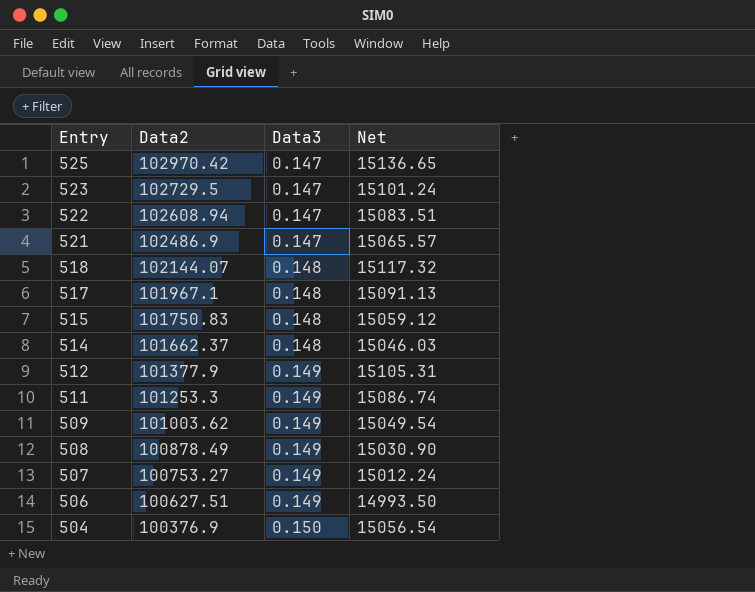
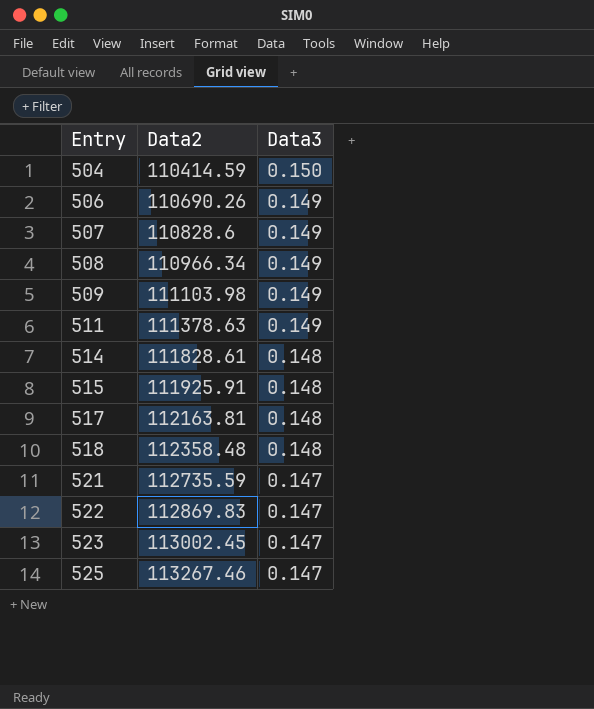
row order: Entry descending -> Entry ascending
column Net | formula: [Data2] * [Data3] -> none
row 512: 101377.9 | 0.149 | 15105.31 -> none
504 | Data2: 100376.9 -> 110414.59
506 | Data2: 100627.51 -> 110690.26
507 | Data2: 100753.27 -> 110828.6
508 | Data2: 100878.49 -> 110966.34
509 | Data2: 101003.62 -> 111103.98
511 | Data2: 101253.3 -> 111378.63
514 | Data2: 101662.37 -> 111828.61
515 | Data2: 101750.83 -> 111925.91
517 | Data2: 101967.1 -> 112163.81
518 | Data2: 102144.07 -> 112358.48
521 | Data2: 102486.9 -> 112735.59
522 | Data2: 102608.94 -> 112869.83
523 | Data2: 102729.5 -> 113002.45
525 | Data2: 102970.42 -> 113267.46

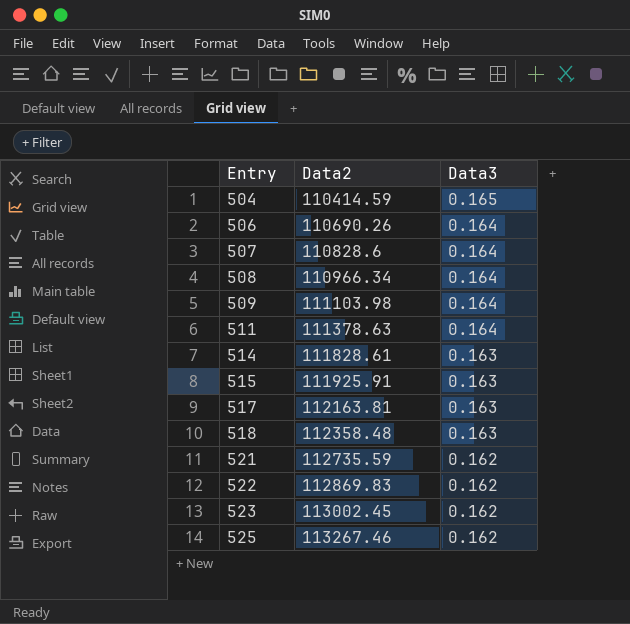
504 | Data3: 0.150 -> 0.165
506 | Data3: 0.149 -> 0.164
507 | Data3: 0.149 -> 0.164
508 | Data3: 0.149 -> 0.164
509 | Data3: 0.149 -> 0.164
511 | Data3: 0.149 -> 0.164
514 | Data3: 0.148 -> 0.163
515 | Data3: 0.148 -> 0.163
517 | Data3: 0.148 -> 0.163
518 | Data3: 0.148 -> 0.163
521 | Data3: 0.147 -> 0.162
522 | Data3: 0.147 -> 0.162
523 | Data3: 0.147 -> 0.162
525 | Data3: 0.147 -> 0.162

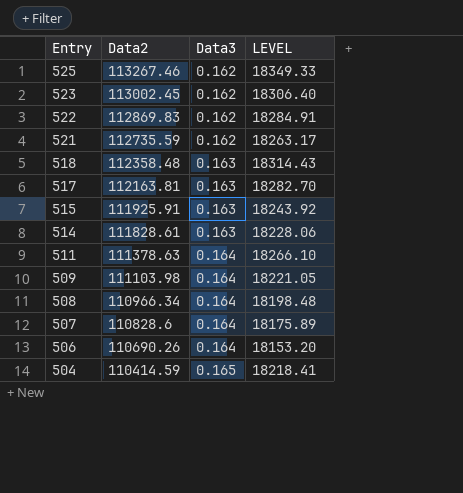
row order: Entry ascending -> Entry descending
column LEVEL | formula: none -> [Data2] * [Data3]

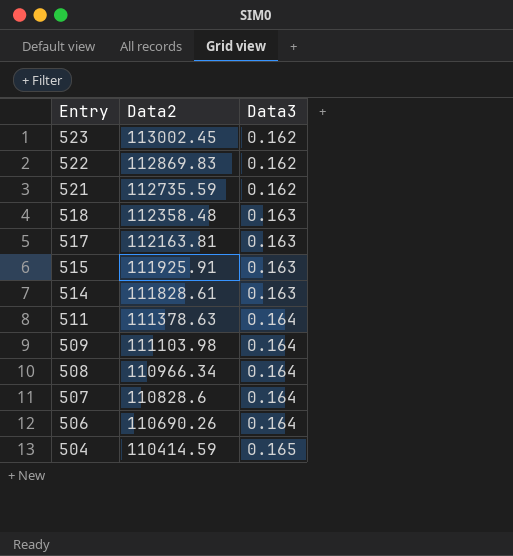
column LEVEL | formula: [Data2] * [Data3] -> none
row 525: 113267.46 | 0.162 | 18349.33 -> none

